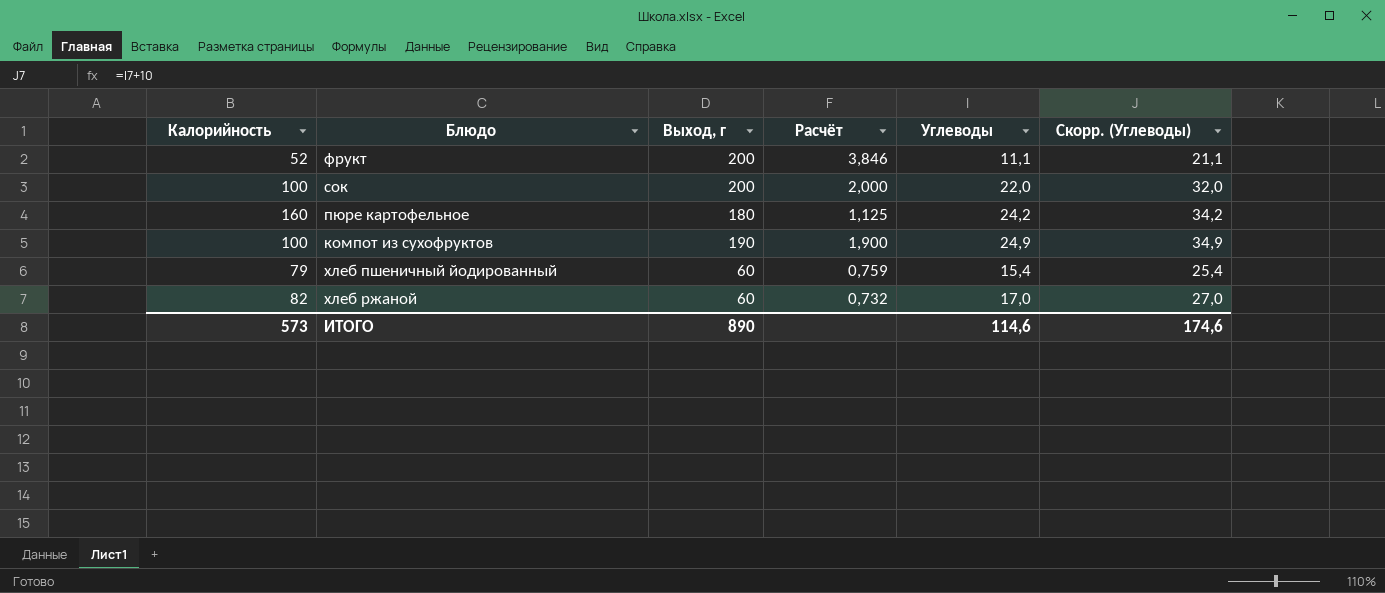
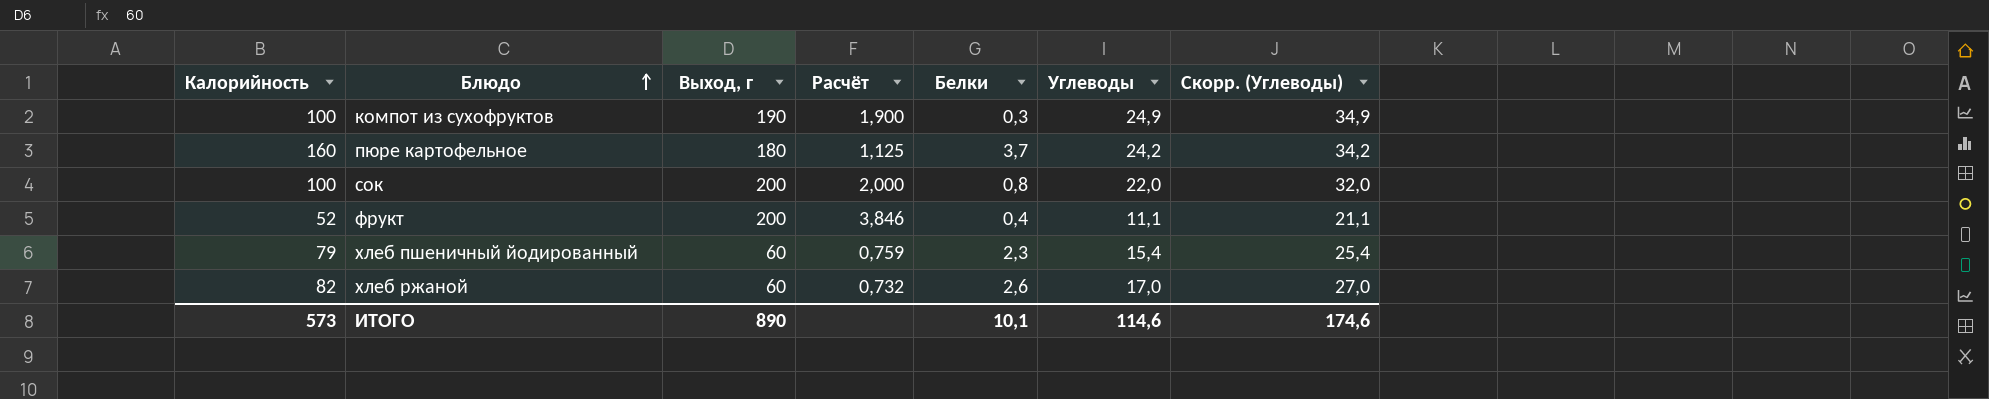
row order: none -> Блюдо ascending
column Белки | position: none -> 5

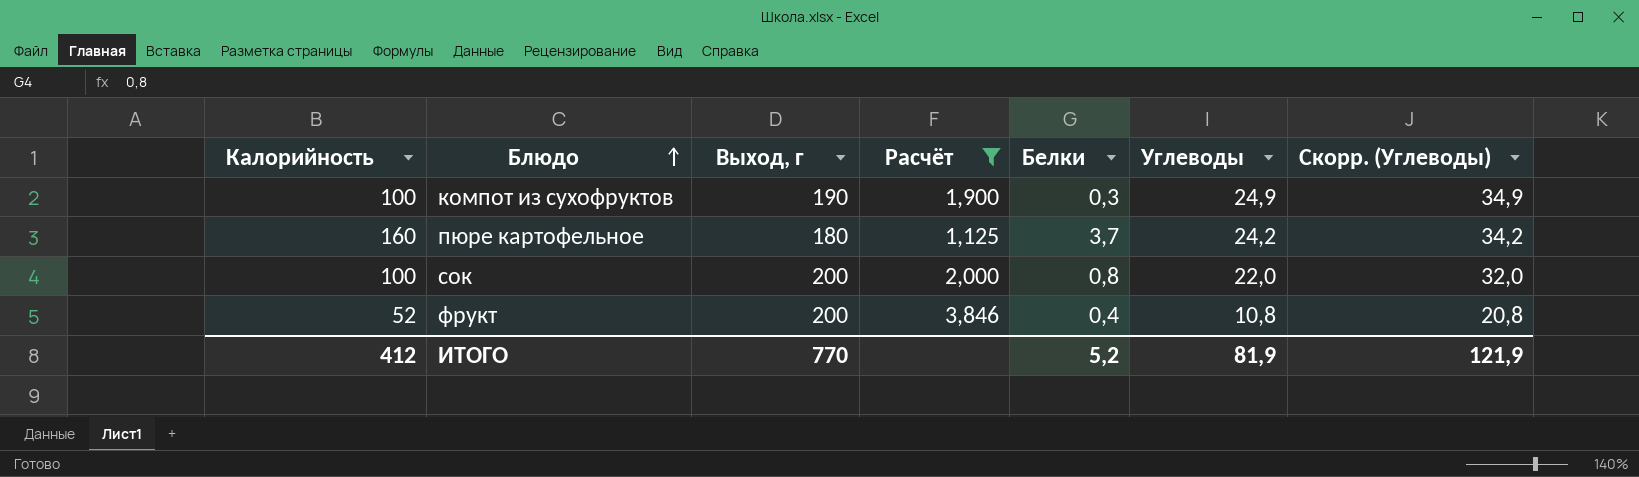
filter: none -> Расчёт >= 1,125
фрукт | Углеводы: 11,1 -> 10,8
фрукт | Скорр. (Углеводы): 21,1 -> 20,8
ИТОГО | Калорийность: 573 -> 412
ИТОГО | Выход, г: 890 -> 770
ИТОГО | Белки: 10,1 -> 5,2
ИТОГО | Углеводы: 114,6 -> 81,9
ИТОГО | Скорр. (Углеводы): 174,6 -> 121,9

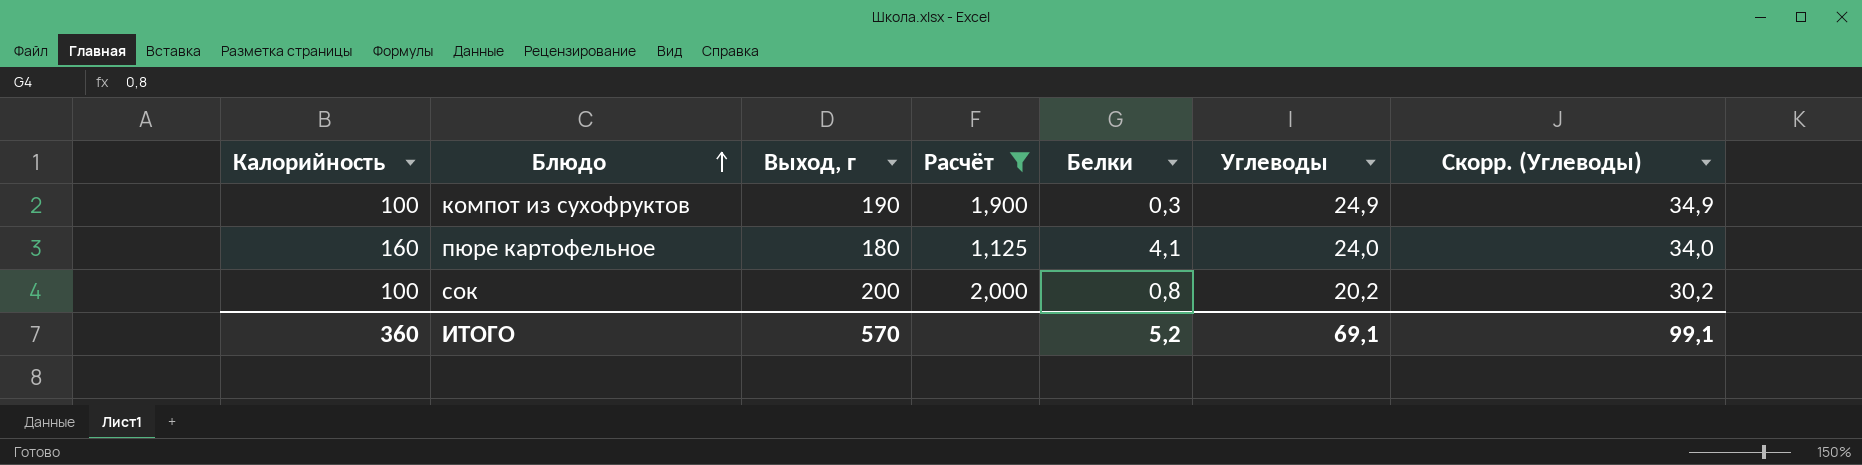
row фрукт: 52 | 200 | 3,846 | 0,4 | 10,8 | 20,8 -> none
пюре картофельное | Белки: 3,7 -> 4,1
пюре картофельное | Углеводы: 24,2 -> 24,0
пюре картофельное | Скорр. (Углеводы): 34,2 -> 34,0
сок | Углеводы: 22,0 -> 20,2
сок | Скорр. (Углеводы): 32,0 -> 30,2
ИТОГО | Калорийность: 412 -> 360
ИТОГО | Выход, г: 770 -> 570
ИТОГО | Углеводы: 81,9 -> 69,1
ИТОГО | Скорр. (Углеводы): 121,9 -> 99,1

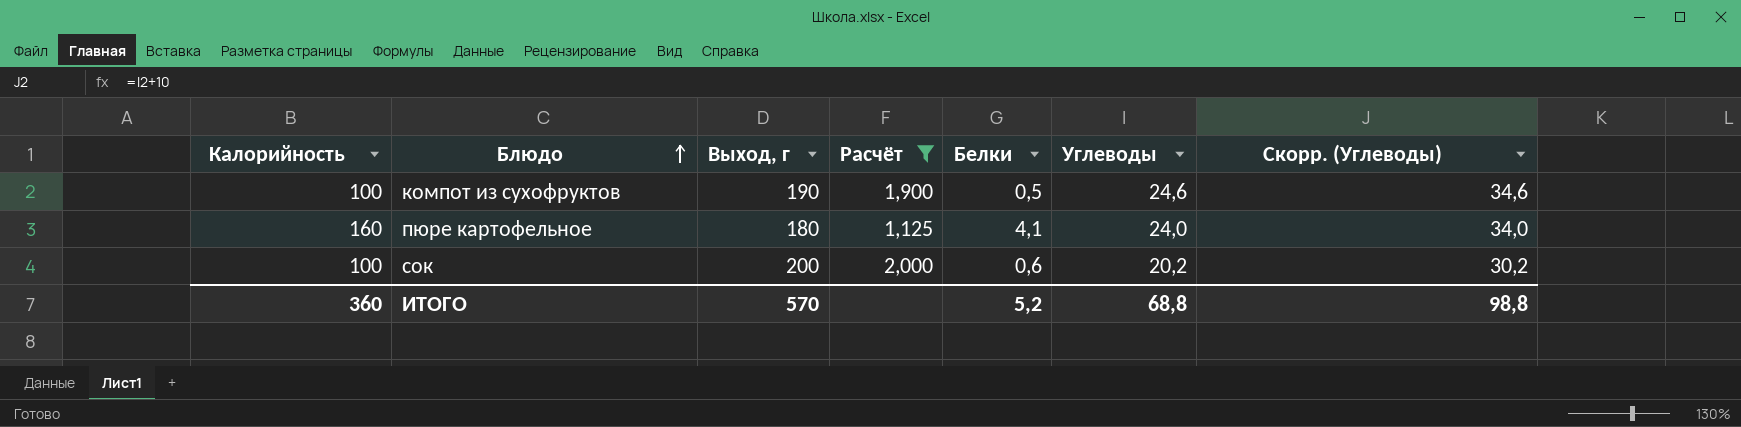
компот из сухофруктов | Белки: 0,3 -> 0,5
компот из сухофруктов | Углеводы: 24,9 -> 24,6
компот из сухофруктов | Скорр. (Углеводы): 34,9 -> 34,6
сок | Белки: 0,8 -> 0,6
ИТОГО | Углеводы: 69,1 -> 68,8
ИТОГО | Скорр. (Углеводы): 99,1 -> 98,8

